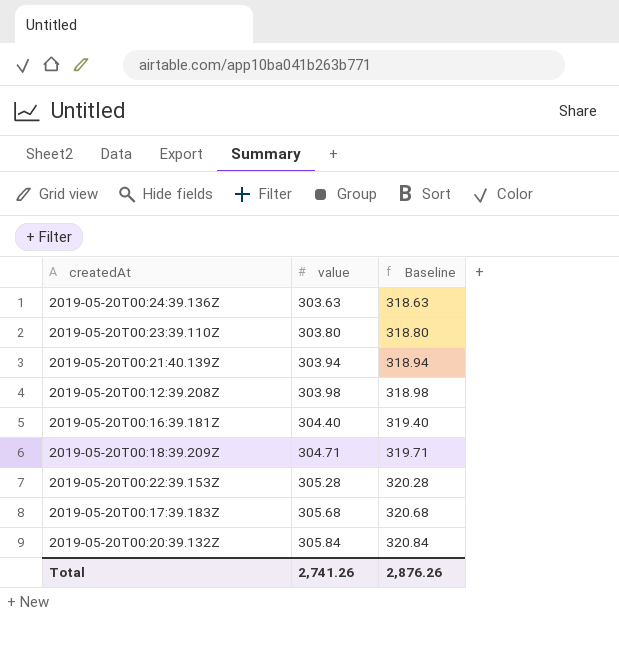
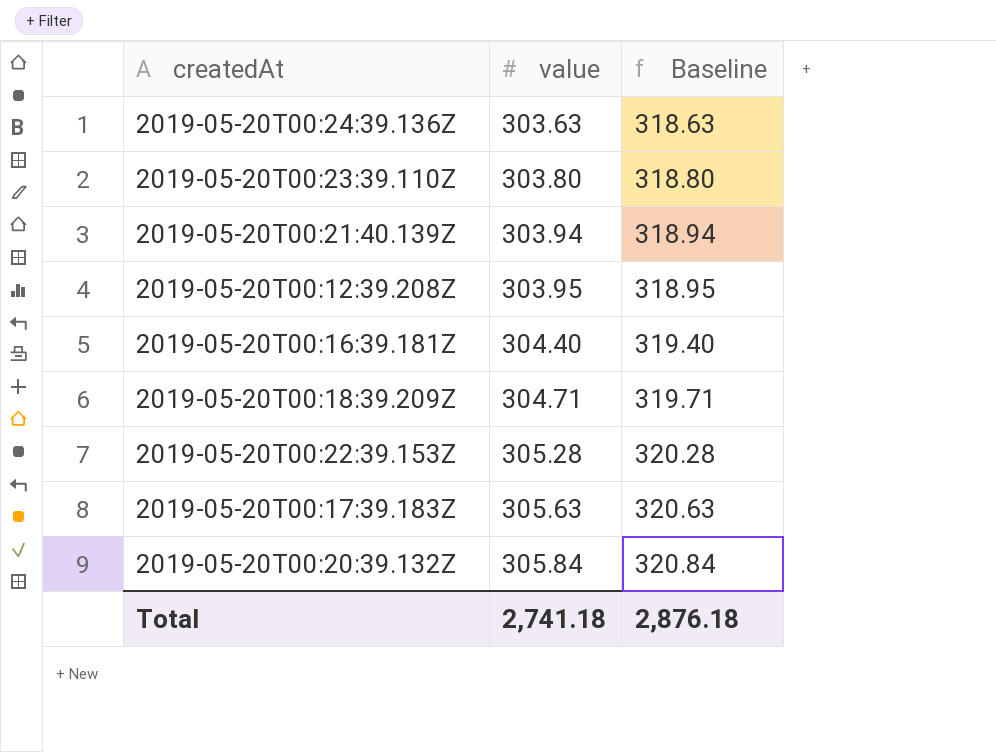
2019-05-20T00:12:39.208Z | value: 303.98 -> 303.95
2019-05-20T00:12:39.208Z | Baseline: 318.98 -> 318.95
2019-05-20T00:17:39.183Z | value: 305.68 -> 305.63
2019-05-20T00:17:39.183Z | Baseline: 320.68 -> 320.63
Total | value: 2,741.26 -> 2,741.18
Total | Baseline: 2,876.26 -> 2,876.18

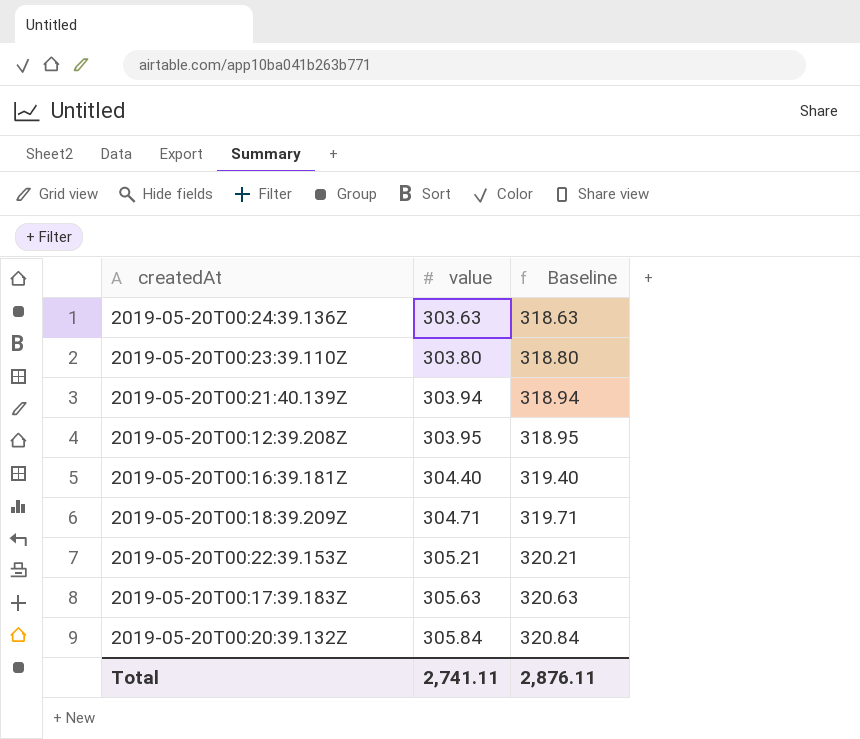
2019-05-20T00:22:39.153Z | value: 305.28 -> 305.21
2019-05-20T00:22:39.153Z | Baseline: 320.28 -> 320.21
Total | value: 2,741.18 -> 2,741.11
Total | Baseline: 2,876.18 -> 2,876.11

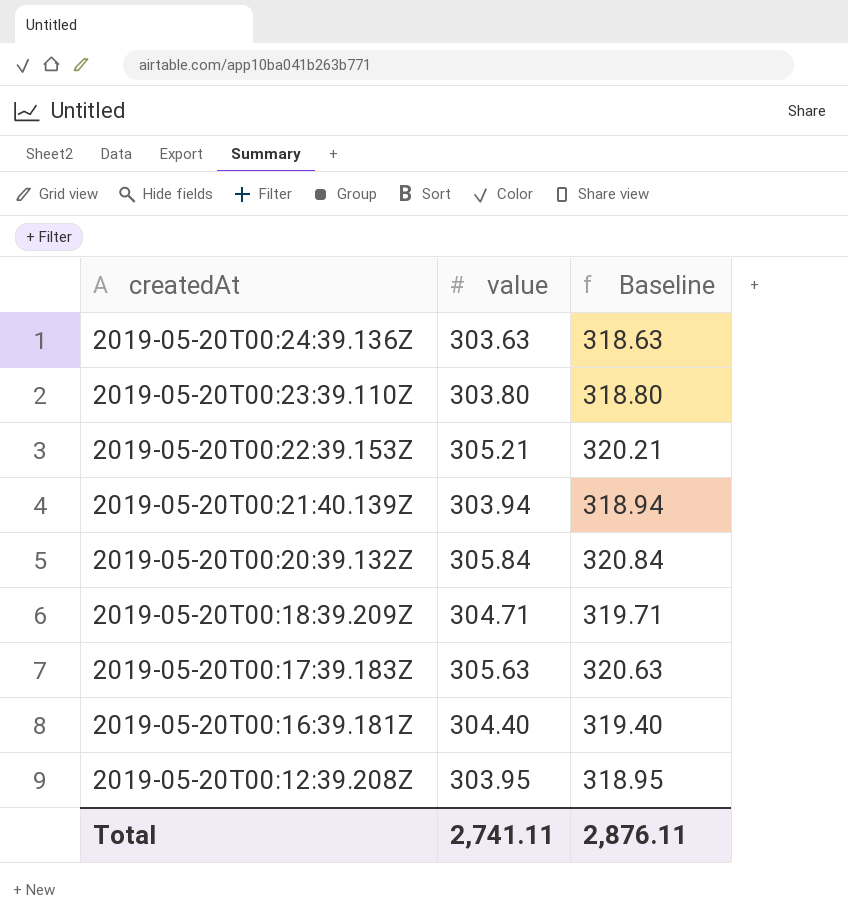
row order: value ascending -> createdAt descending

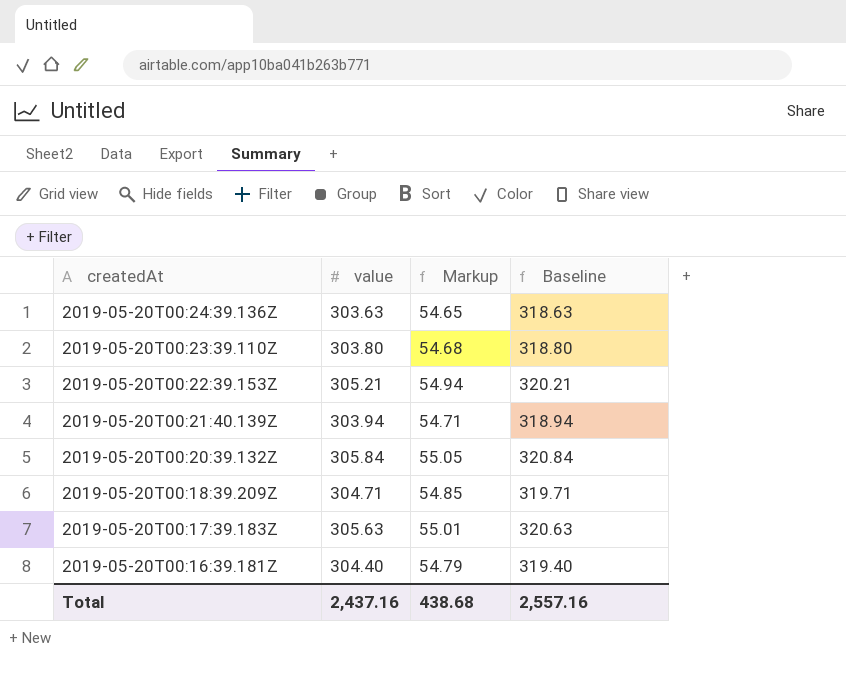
column Markup | formula: none -> [value] * 0.18
row 2019-05-20T00:12:39.208Z: 303.95 | 318.95 -> none
Total | value: 2,741.11 -> 2,437.16
Total | Baseline: 2,876.11 -> 2,557.16

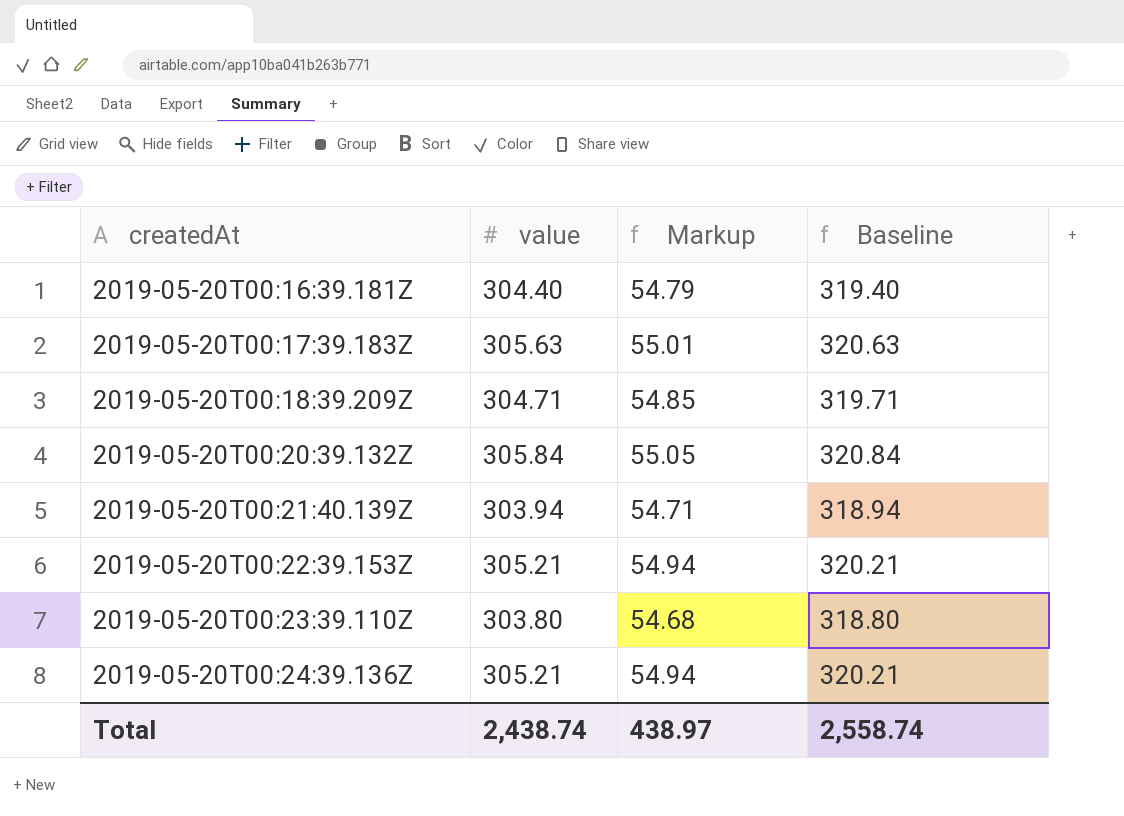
row order: createdAt descending -> createdAt ascending
2019-05-20T00:24:39.136Z | value: 303.63 -> 305.21
2019-05-20T00:24:39.136Z | Markup: 54.65 -> 54.94
2019-05-20T00:24:39.136Z | Baseline: 318.63 -> 320.21
Total | value: 2,437.16 -> 2,438.74
Total | Markup: 438.68 -> 438.97
Total | Baseline: 2,557.16 -> 2,558.74

